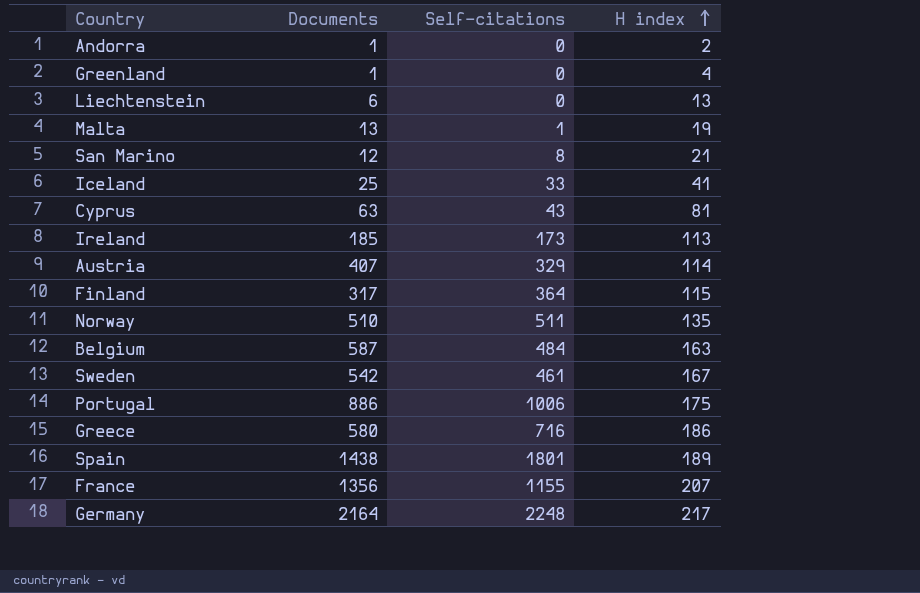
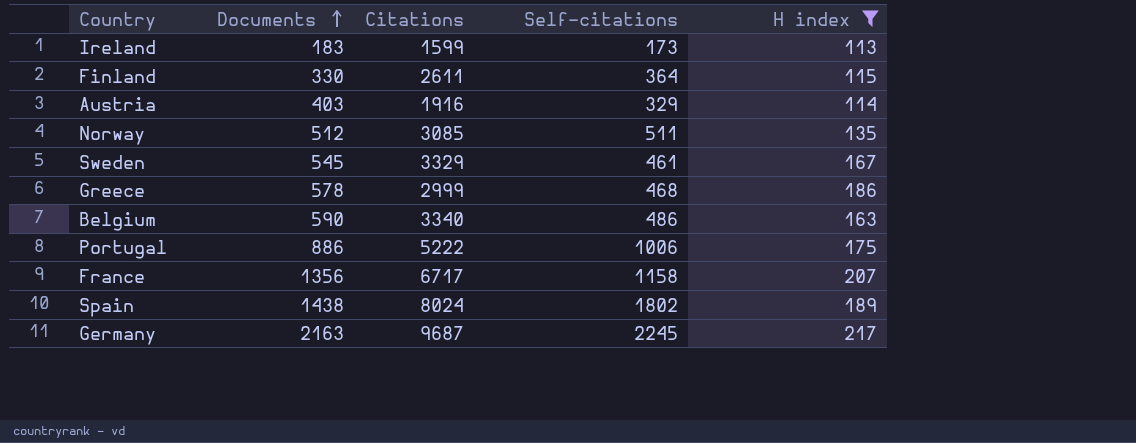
filter: none -> H index >= 113
row order: H index ascending -> Documents ascending
column Citations | position: none -> 3
Ireland | Documents: 185 -> 183
Finland | Documents: 317 -> 330
Austria | Documents: 407 -> 403
Norway | Documents: 510 -> 512
Sweden | Documents: 542 -> 545
Greece | Documents: 580 -> 578
Greece | Self-citations: 716 -> 468
Belgium | Documents: 587 -> 590
Belgium | Self-citations: 484 -> 486
France | Self-citations: 1155 -> 1158
Spain | Self-citations: 1801 -> 1802
Germany | Documents: 2164 -> 2163
Germany | Self-citations: 2248 -> 2245

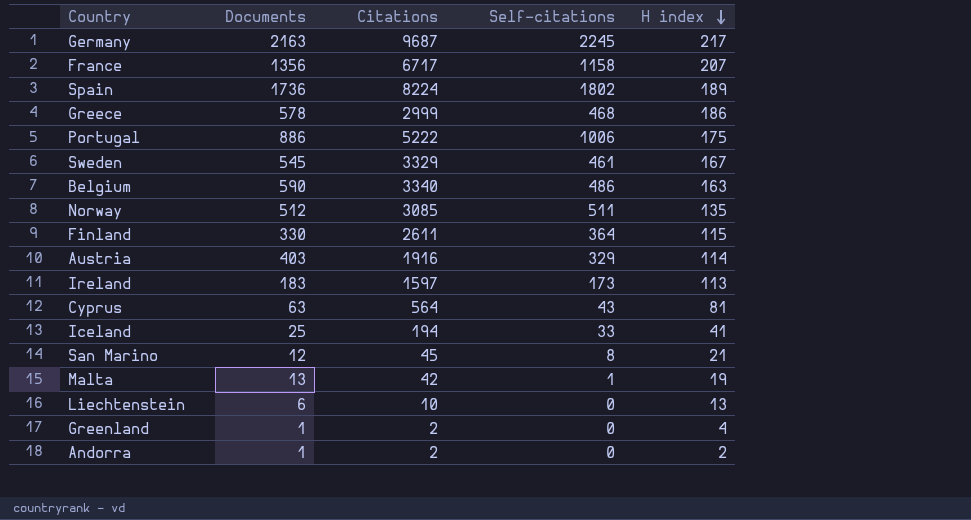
filter: H index >= 113 -> none
row order: Documents ascending -> H index descending
Spain | Documents: 1438 -> 1736
Spain | Citations: 8024 -> 8224
Ireland | Citations: 1599 -> 1597

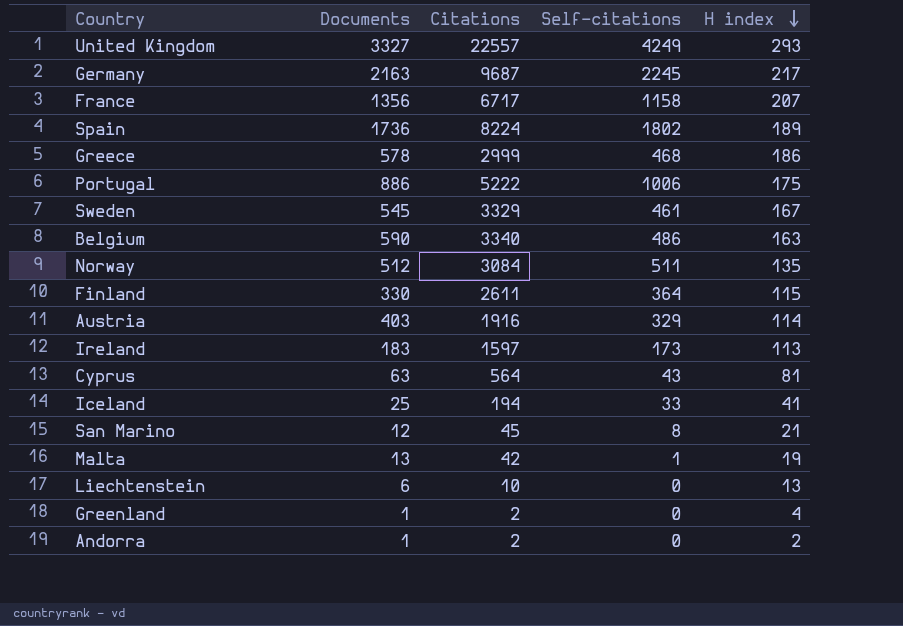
row United Kingdom: none -> 3327 | 22557 | 4249 | 293
Norway | Citations: 3085 -> 3084

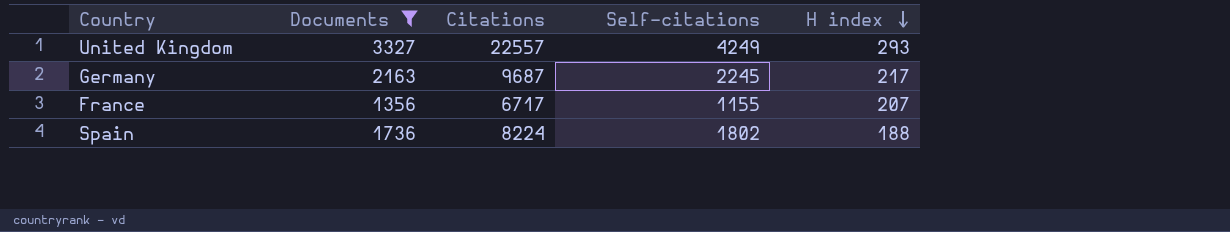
filter: none -> Documents >= 1356
France | Self-citations: 1158 -> 1155
Spain | H index: 189 -> 188

